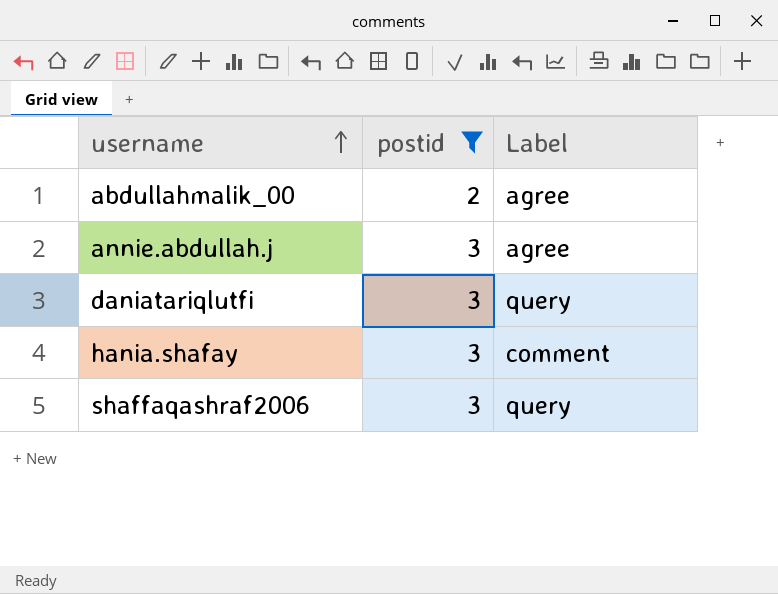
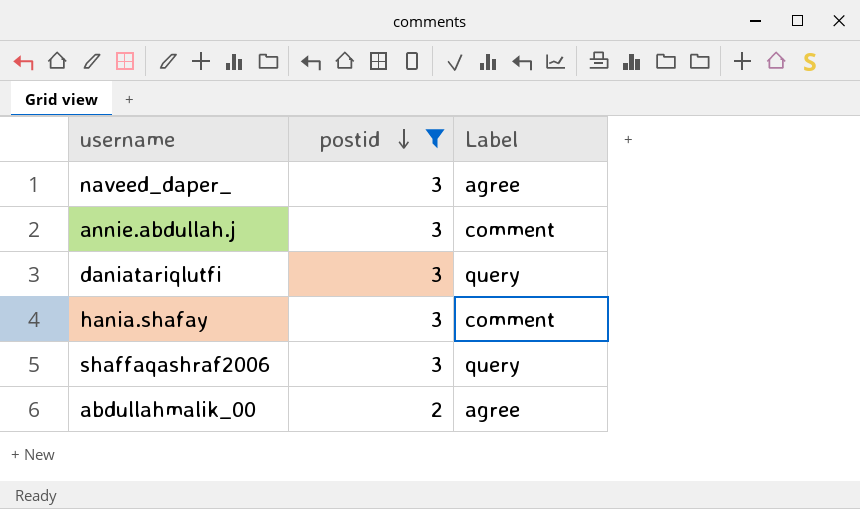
row order: username ascending -> postid descending
row naveed_daper_: none -> 3 | agree
annie.abdullah.j | Label: agree -> comment

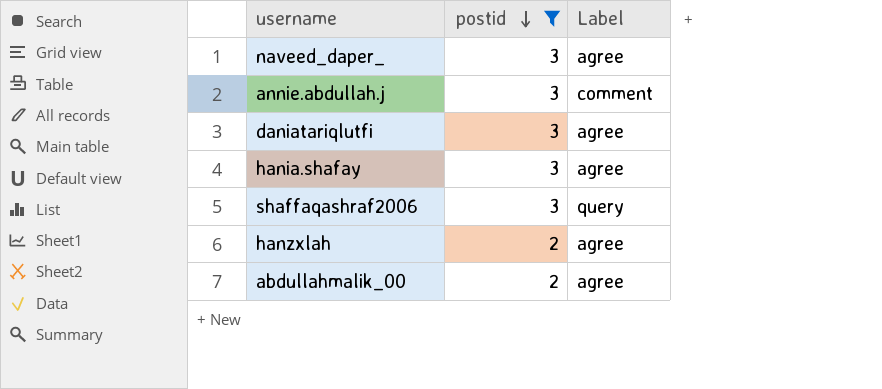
daniatariqlutfi | Label: query -> agree
hania.shafay | Label: comment -> agree
row hanzxlah: none -> 2 | agree

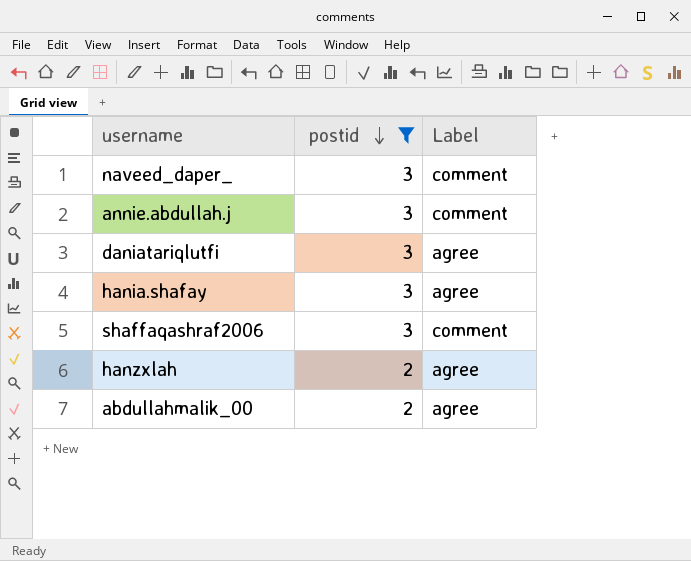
naveed_daper_ | Label: agree -> comment
shaffaqashraf2006 | Label: query -> comment

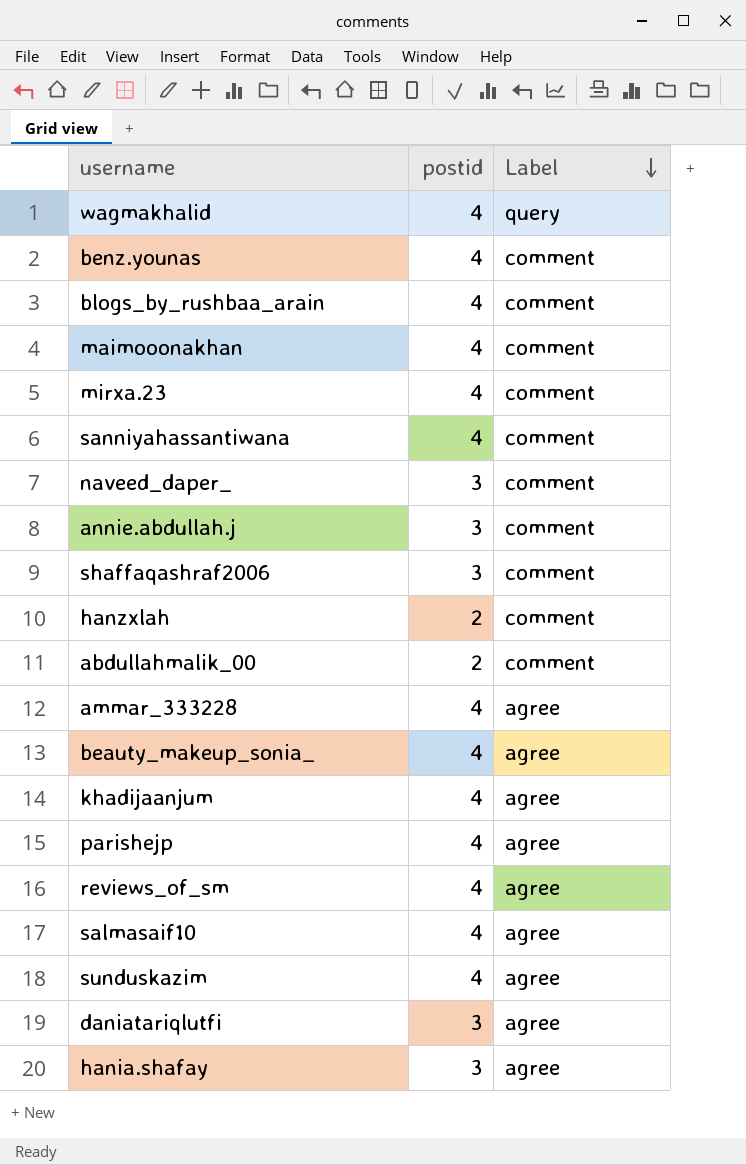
filter: postid != 4 -> none
row order: postid descending -> Label descending
hanzxlah | Label: agree -> comment
abdullahmalik_00 | Label: agree -> comment

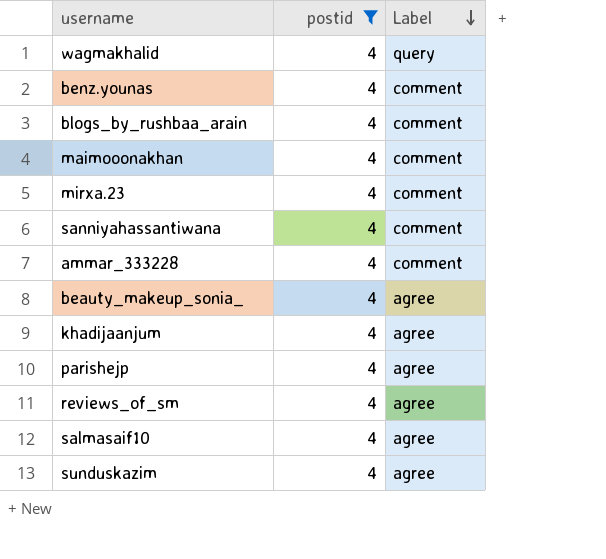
filter: none -> postid = 4
ammar_333228 | Label: agree -> comment

